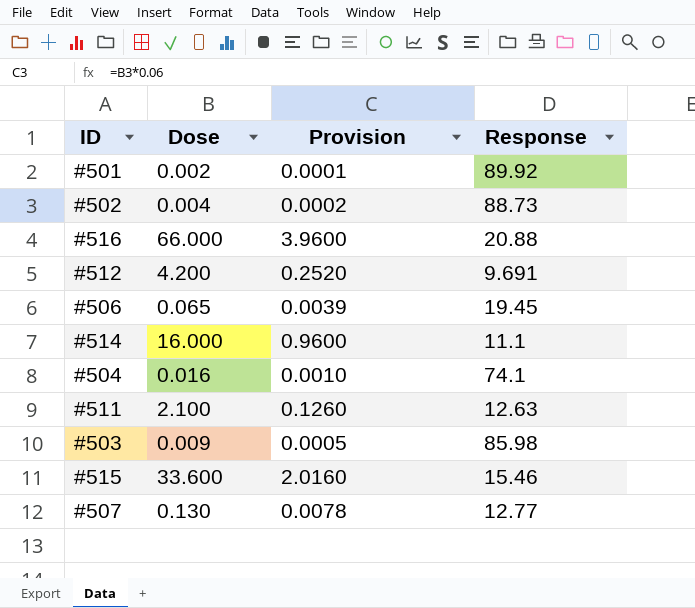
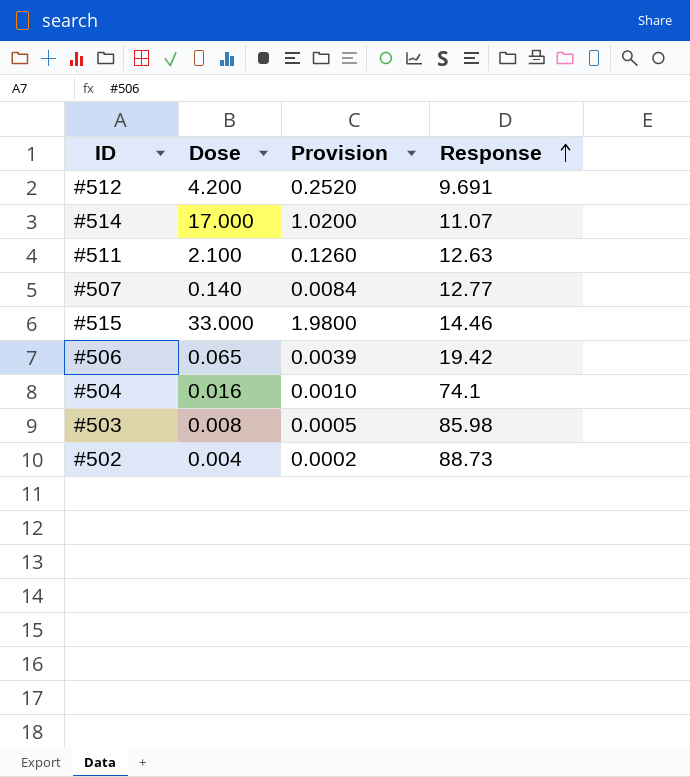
row order: none -> Response ascending
row #501: 0.002 | 0.0001 | 89.92 -> none
row #516: 66.000 | 3.9600 | 20.88 -> none
#514 | Dose: 16.000 -> 17.000
#514 | Provision: 0.9600 -> 1.0200
#514 | Response: 11.1 -> 11.07
#507 | Dose: 0.130 -> 0.140
#507 | Provision: 0.0078 -> 0.0084
#515 | Dose: 33.600 -> 33.000
#515 | Provision: 2.0160 -> 1.9800
#515 | Response: 15.46 -> 14.46
#506 | Response: 19.45 -> 19.42
#503 | Dose: 0.009 -> 0.008

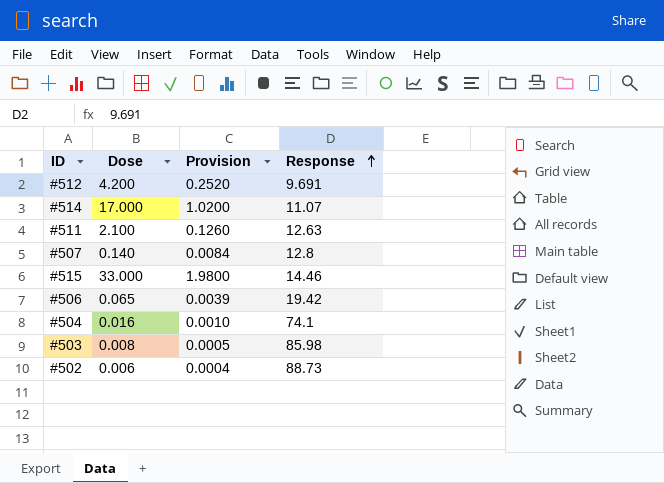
#507 | Response: 12.77 -> 12.8
#502 | Dose: 0.004 -> 0.006
#502 | Provision: 0.0002 -> 0.0004

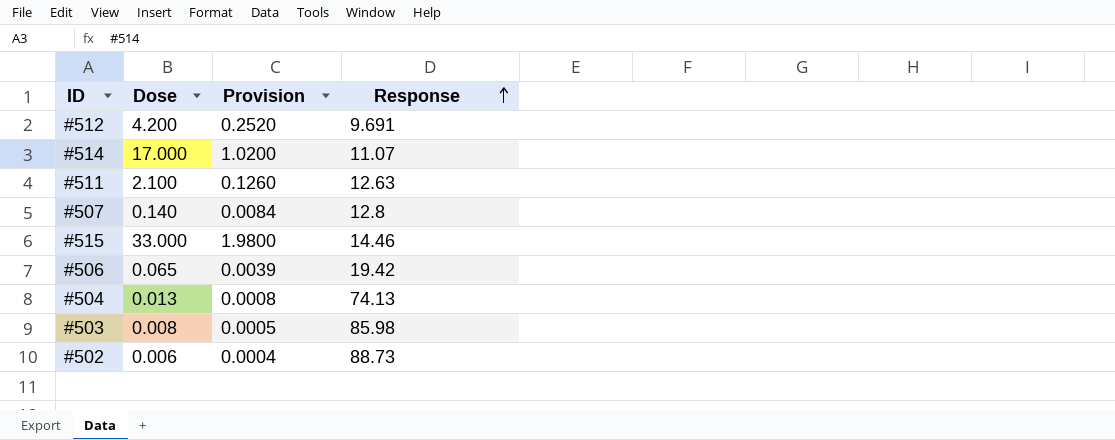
#504 | Dose: 0.016 -> 0.013
#504 | Provision: 0.0010 -> 0.0008
#504 | Response: 74.1 -> 74.13

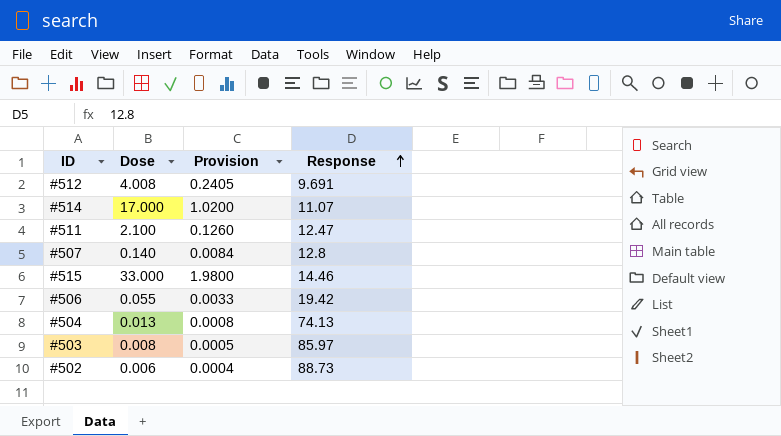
#512 | Dose: 4.200 -> 4.008
#512 | Provision: 0.2520 -> 0.2405
#511 | Response: 12.63 -> 12.47
#506 | Dose: 0.065 -> 0.055
#506 | Provision: 0.0039 -> 0.0033
#503 | Response: 85.98 -> 85.97

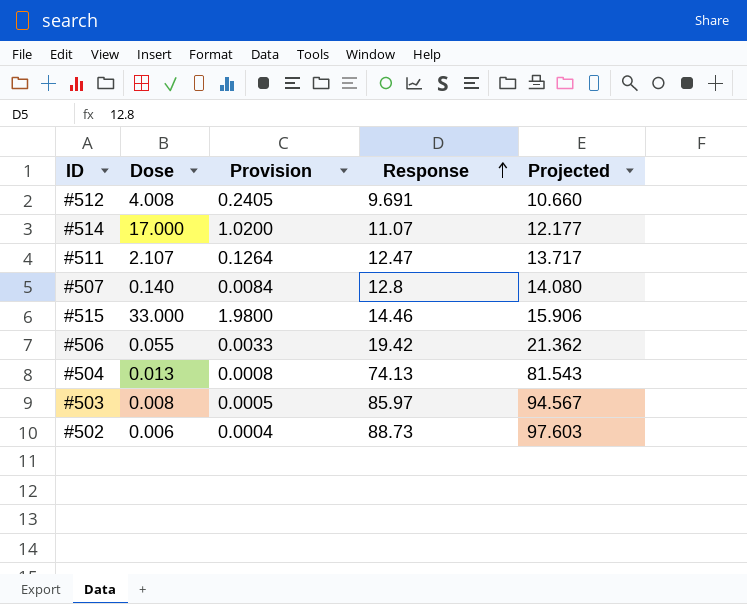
column Projected | formula: none -> [Response] * 1.1
#511 | Dose: 2.100 -> 2.107
#511 | Provision: 0.1260 -> 0.1264

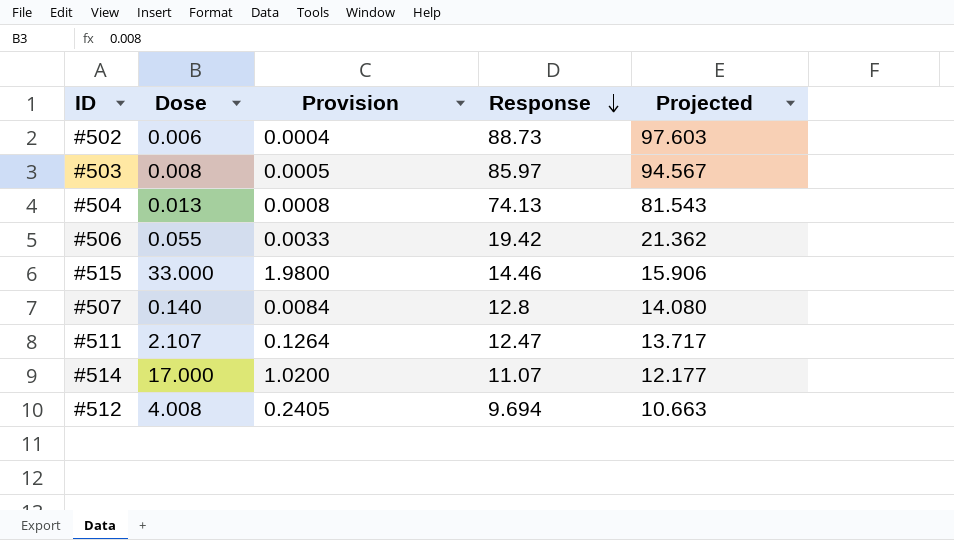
row order: Response ascending -> Response descending
#512 | Response: 9.691 -> 9.694
#512 | Projected: 10.660 -> 10.663

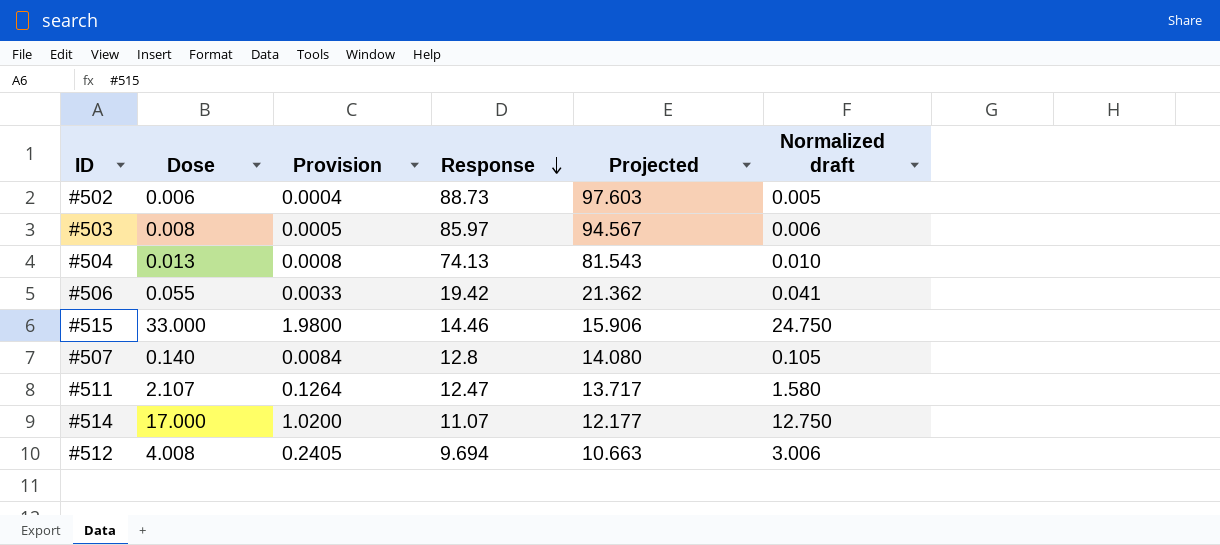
column Normalized draft | formula: none -> [Dose] * 0.75

